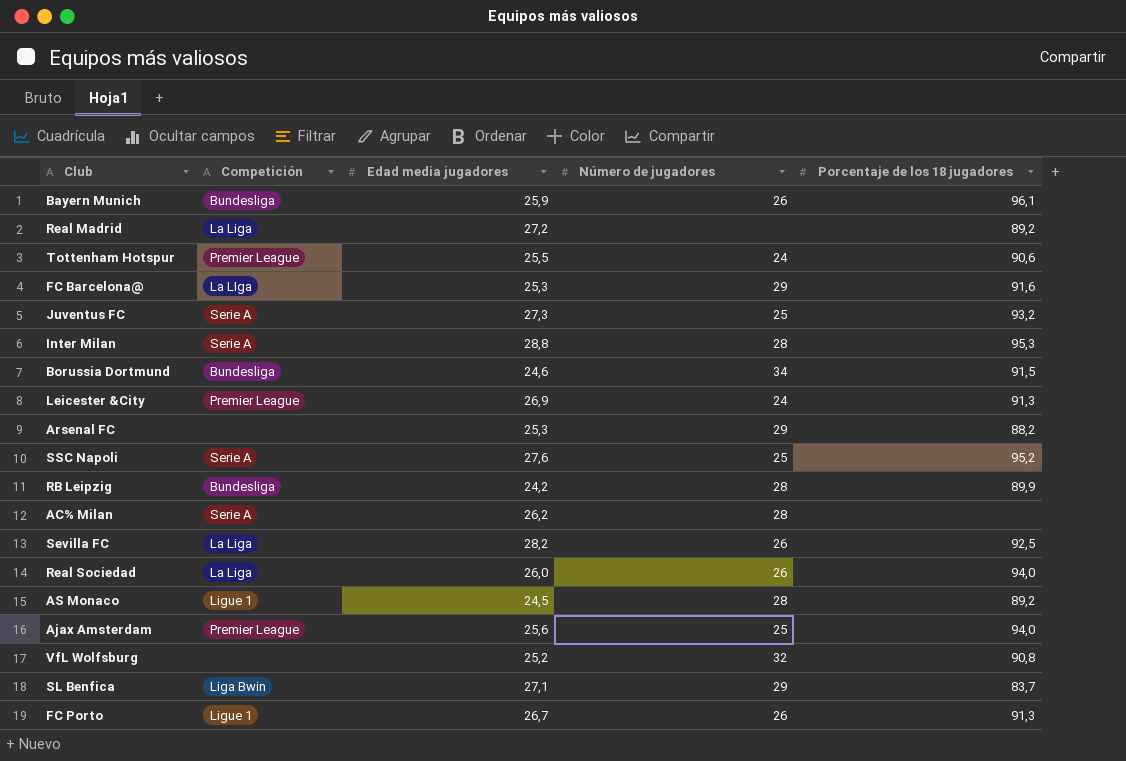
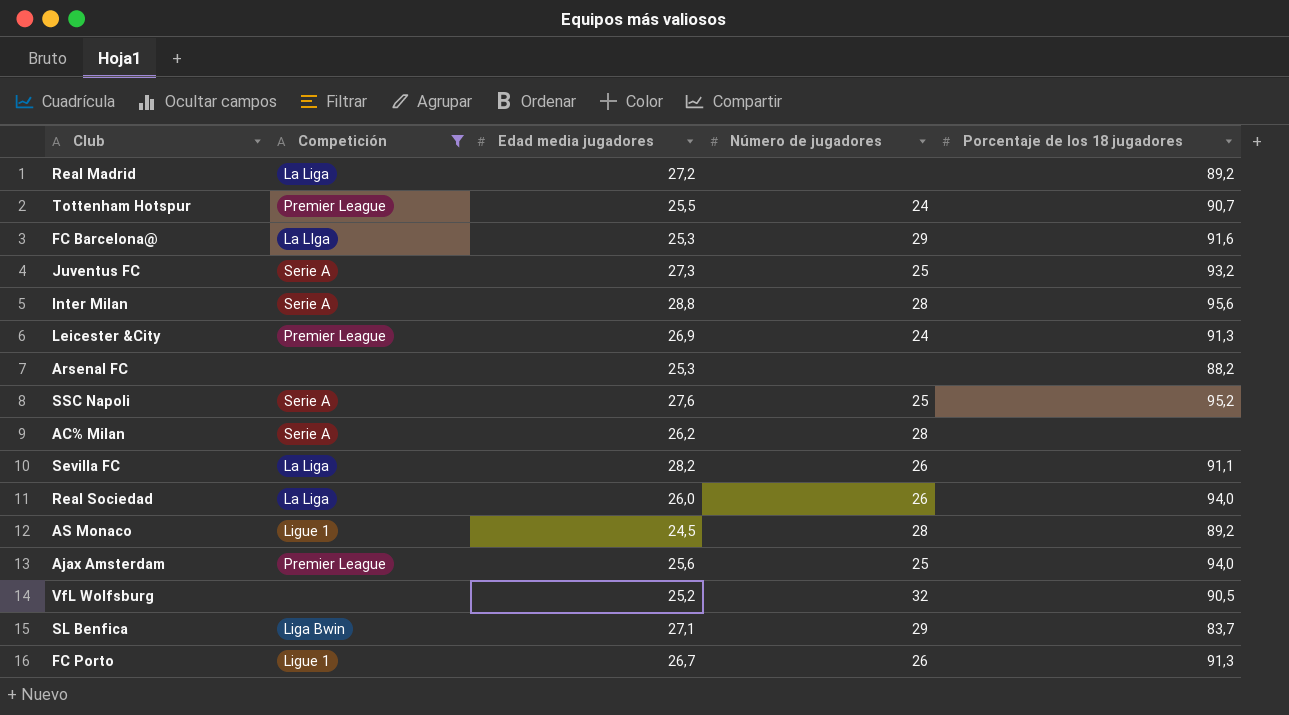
filter: none -> Competición != Bundesliga
Tottenham Hotspur | Porcentaje de los 18 jugadores: 90,6 -> 90,7
Inter Milan | Porcentaje de los 18 jugadores: 95,3 -> 95,6
Arsenal FC | Número de jugadores: 29 -> none
Sevilla FC | Porcentaje de los 18 jugadores: 92,5 -> 91,1
VfL Wolfsburg | Porcentaje de los 18 jugadores: 90,8 -> 90,5

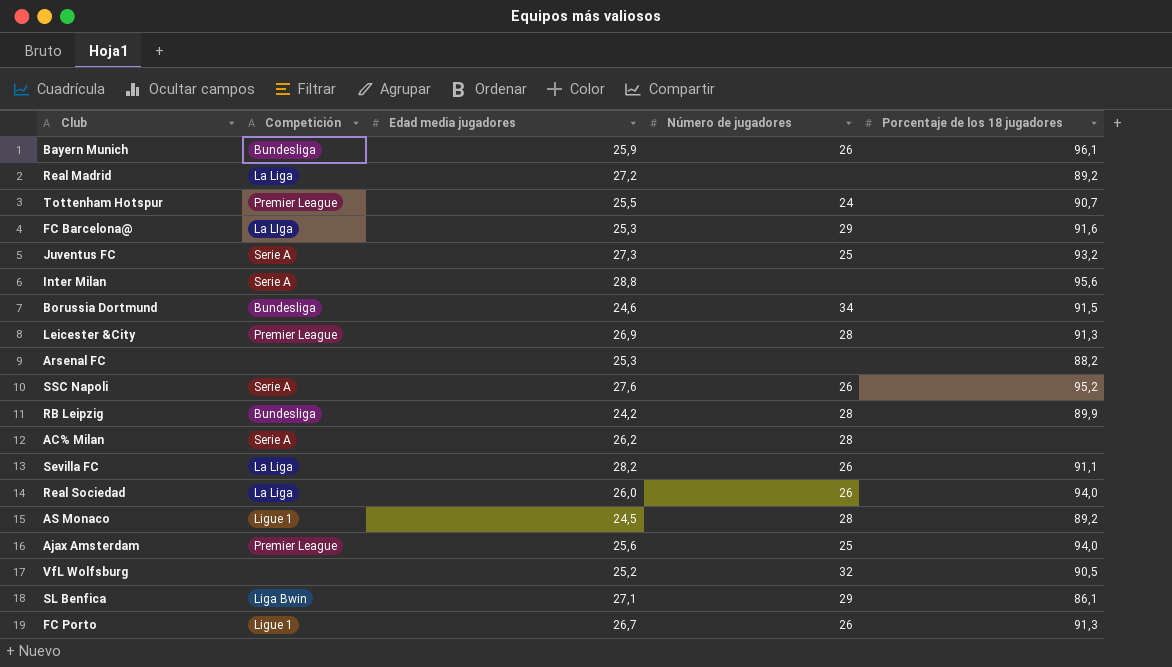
filter: Competición != Bundesliga -> none
Inter Milan | Número de jugadores: 28 -> none
Leicester &City | Número de jugadores: 24 -> 28
SSC Napoli | Número de jugadores: 25 -> 26
SL Benfica | Porcentaje de los 18 jugadores: 83,7 -> 86,1

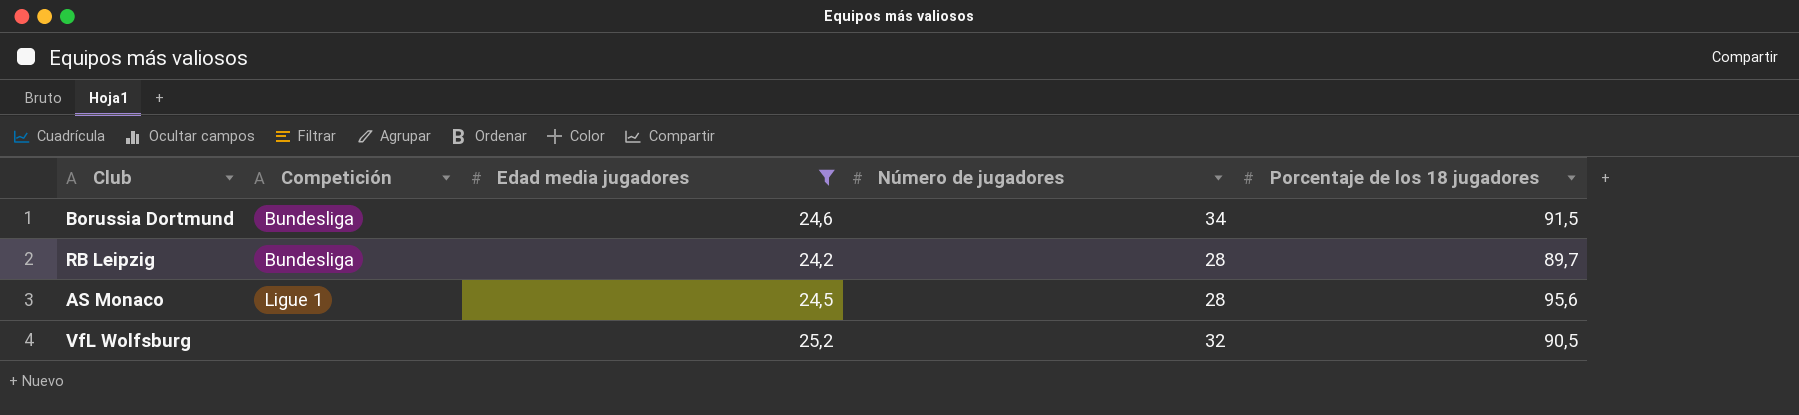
filter: none -> Edad media jugadores <= 25,2
RB Leipzig | Porcentaje de los 18 jugadores: 89,9 -> 89,7
AS Monaco | Porcentaje de los 18 jugadores: 89,2 -> 95,6

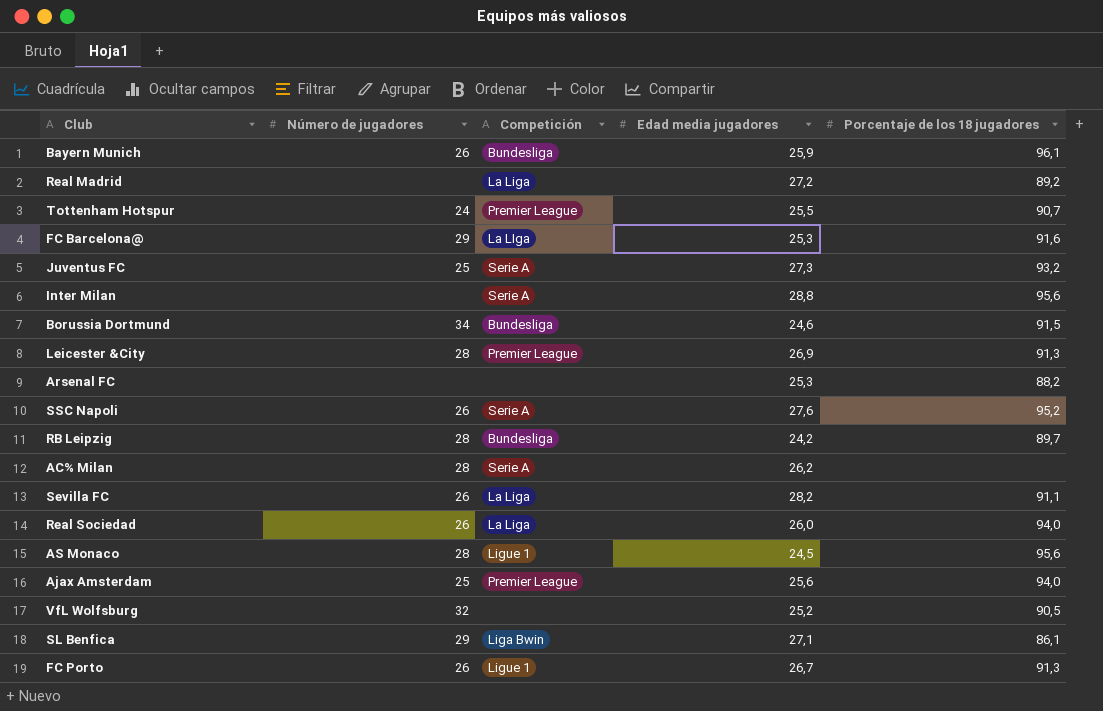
filter: Edad media jugadores <= 25,2 -> none
column Número de jugadores | position: 4 -> 2

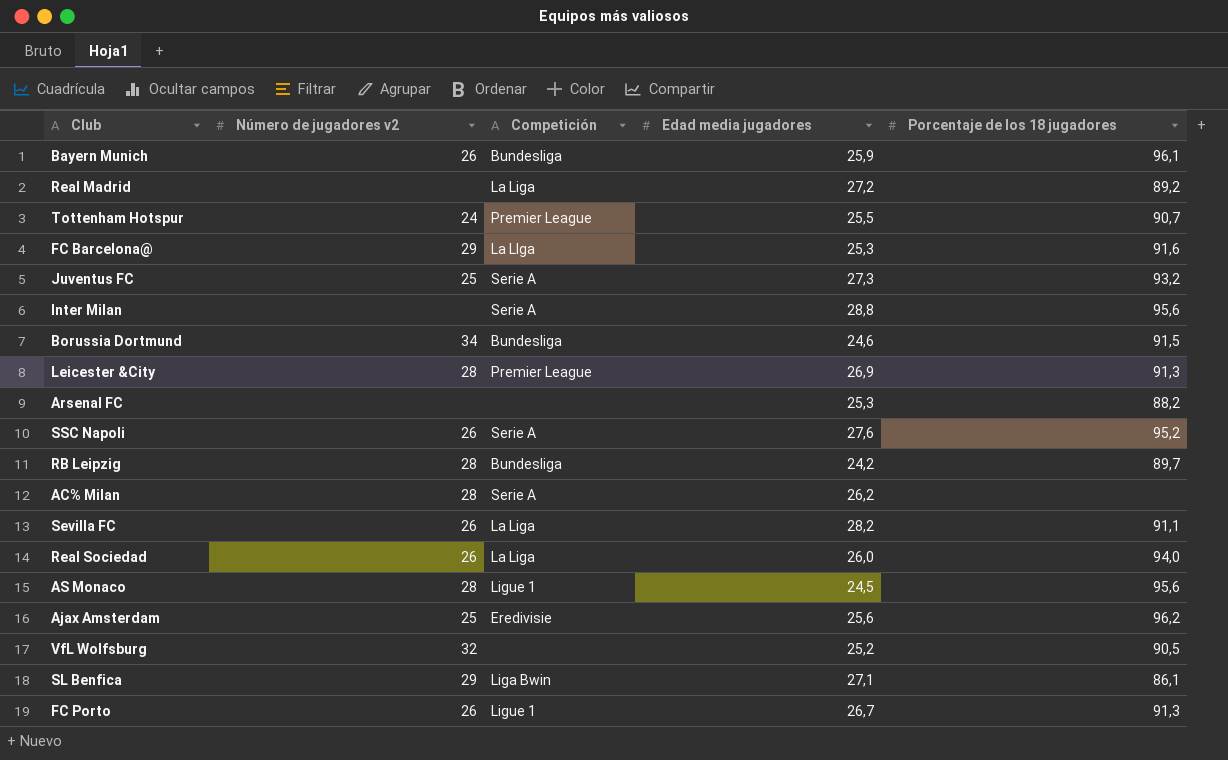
column name: Número de jugadores -> Número de jugadores v2
Ajax Amsterdam | Competición: Premier League -> Eredivisie
Ajax Amsterdam | Porcentaje de los 18 jugadores: 94,0 -> 96,2

